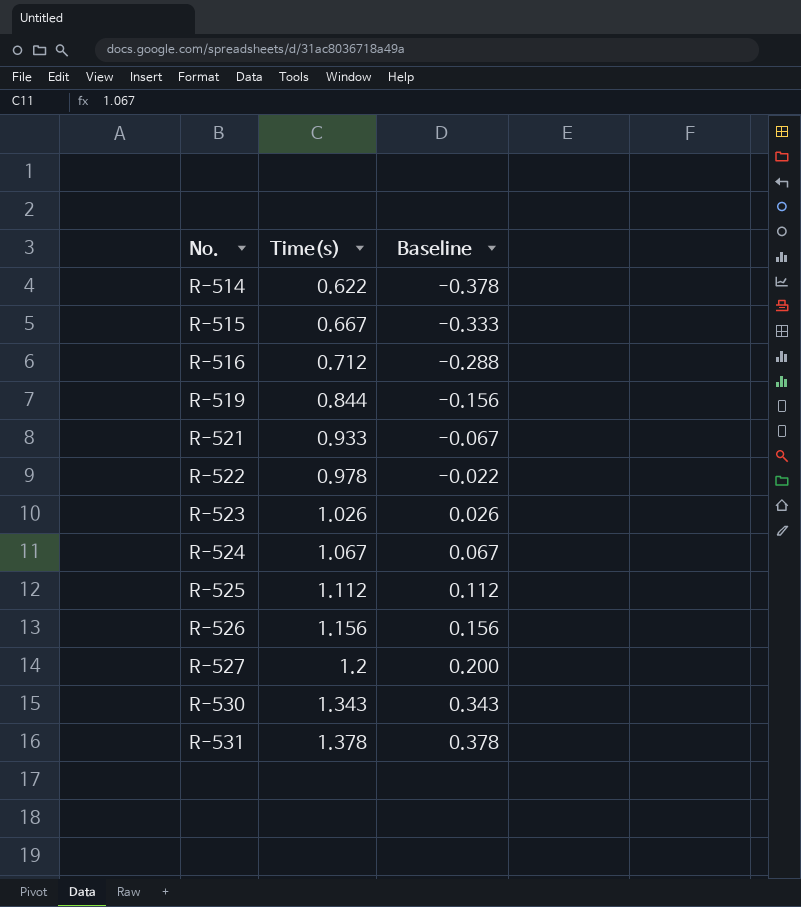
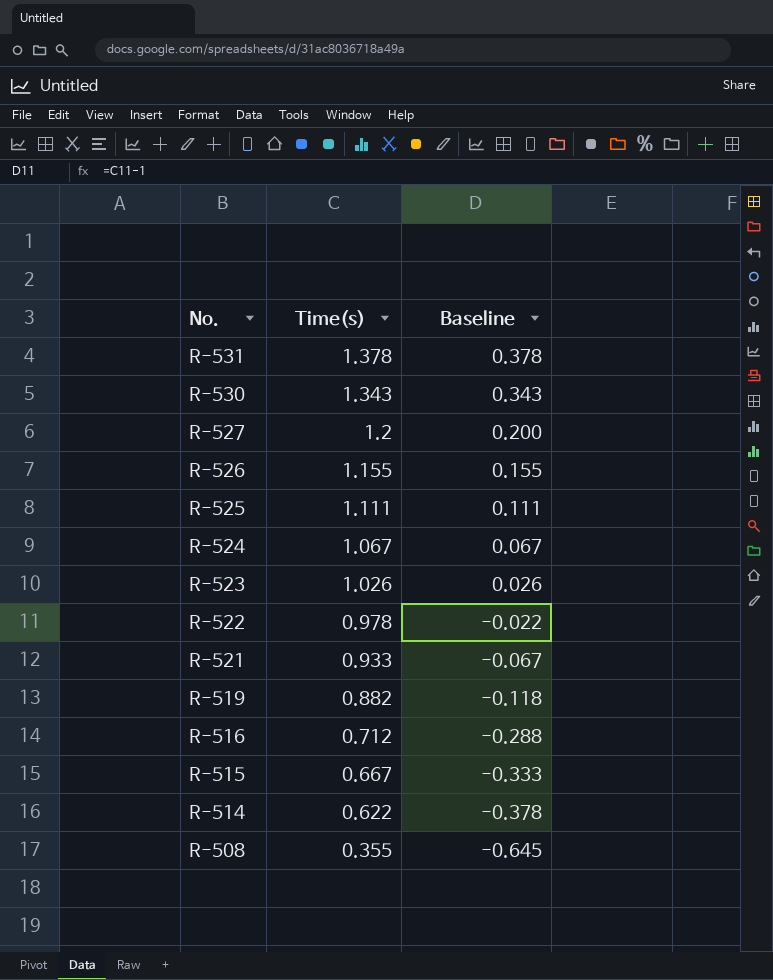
row order: No. ascending -> No. descending
R-526 | Time(s): 1.156 -> 1.155
R-526 | Baseline: 0.156 -> 0.155
R-525 | Time(s): 1.112 -> 1.111
R-525 | Baseline: 0.112 -> 0.111
R-519 | Time(s): 0.844 -> 0.882
R-519 | Baseline: -0.156 -> -0.118
row R-508: none -> 0.355 | -0.645

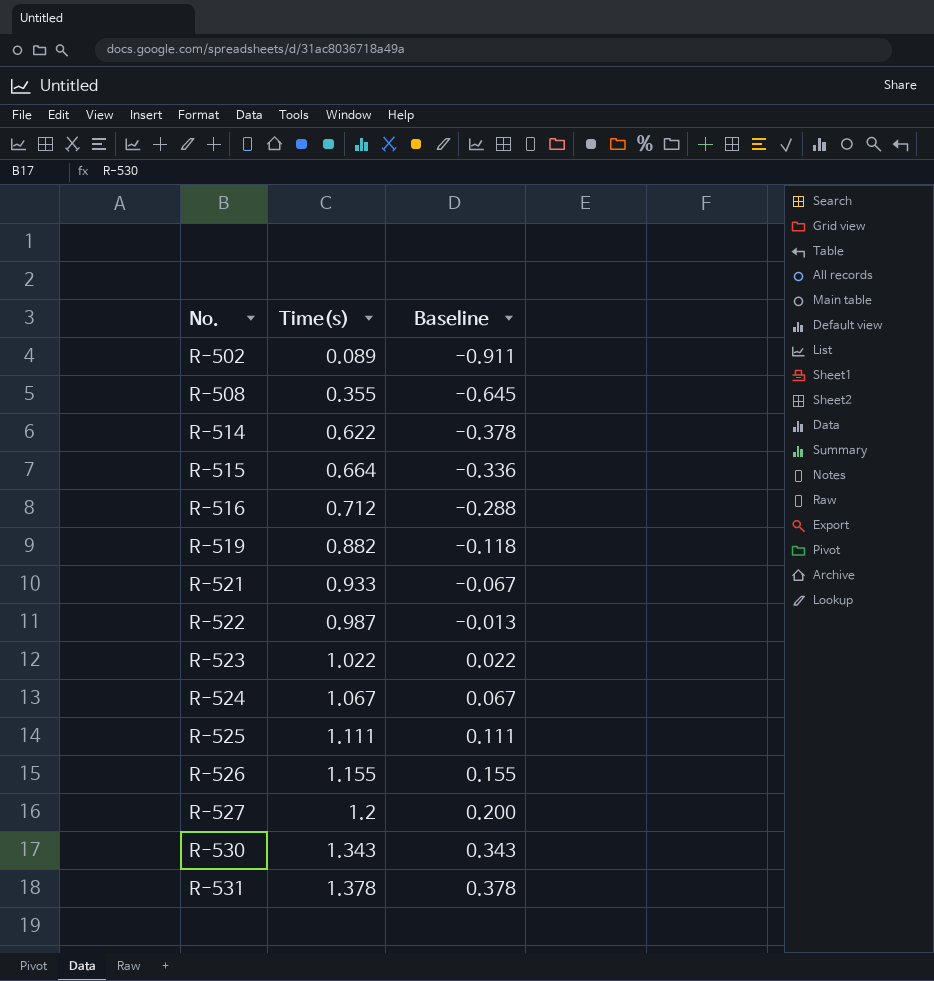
row order: No. descending -> No. ascending
row R-502: none -> 0.089 | -0.911
R-515 | Time(s): 0.667 -> 0.664
R-515 | Baseline: -0.333 -> -0.336
R-522 | Time(s): 0.978 -> 0.987
R-522 | Baseline: -0.022 -> -0.013
R-523 | Time(s): 1.026 -> 1.022
R-523 | Baseline: 0.026 -> 0.022

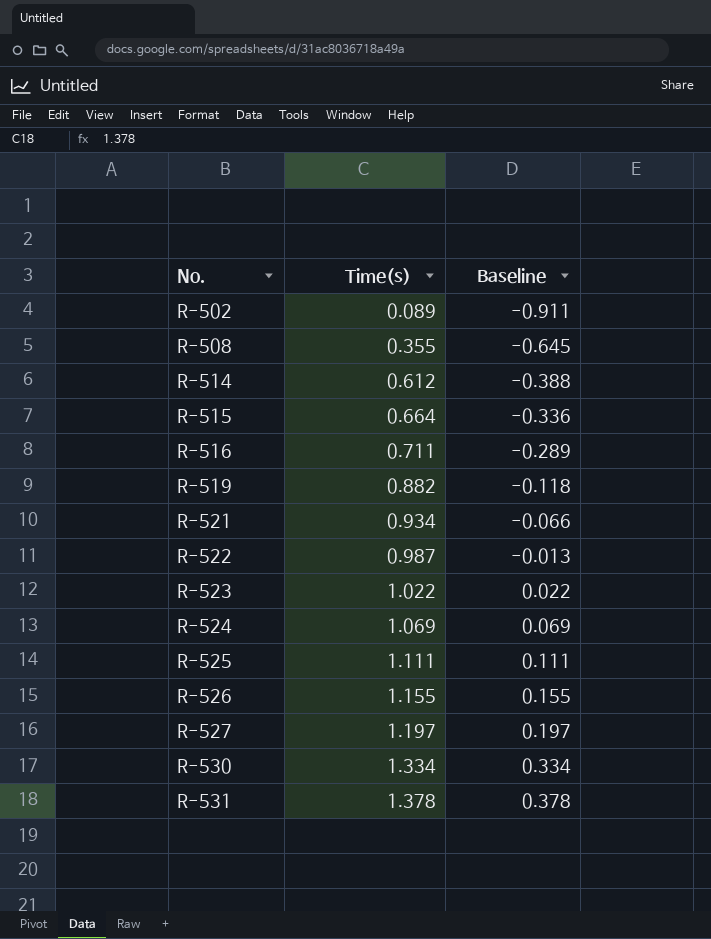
R-514 | Time(s): 0.622 -> 0.612
R-514 | Baseline: -0.378 -> -0.388
R-516 | Time(s): 0.712 -> 0.711
R-516 | Baseline: -0.288 -> -0.289
R-521 | Time(s): 0.933 -> 0.934
R-521 | Baseline: -0.067 -> -0.066
R-524 | Time(s): 1.067 -> 1.069
R-524 | Baseline: 0.067 -> 0.069
R-527 | Time(s): 1.2 -> 1.197
R-527 | Baseline: 0.200 -> 0.197
R-530 | Time(s): 1.343 -> 1.334
R-530 | Baseline: 0.343 -> 0.334

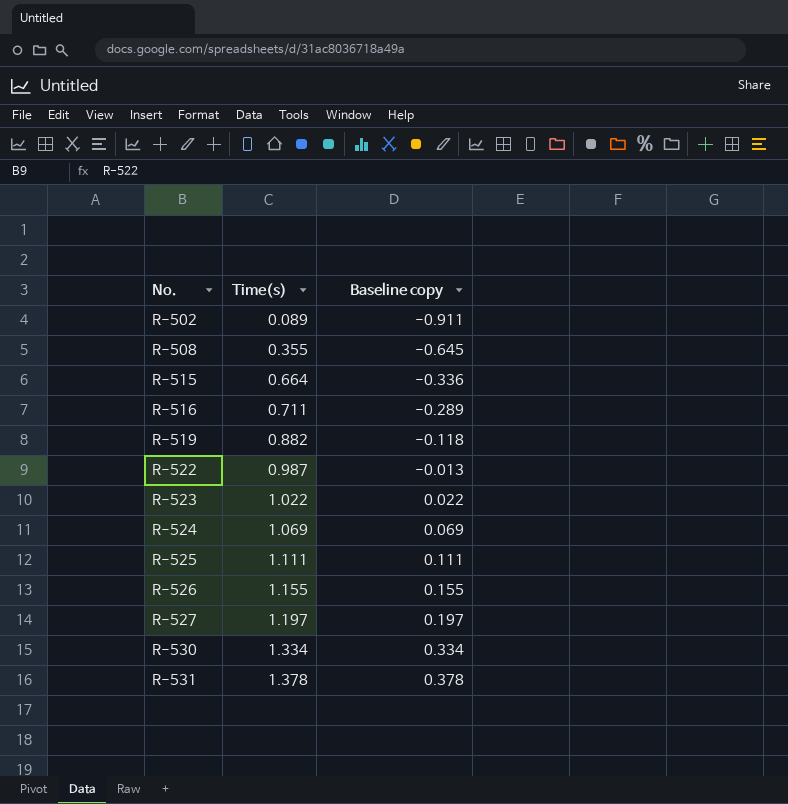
column name: Baseline -> Baseline copy
row R-514: 0.612 | -0.388 -> none
row R-521: 0.934 | -0.066 -> none

